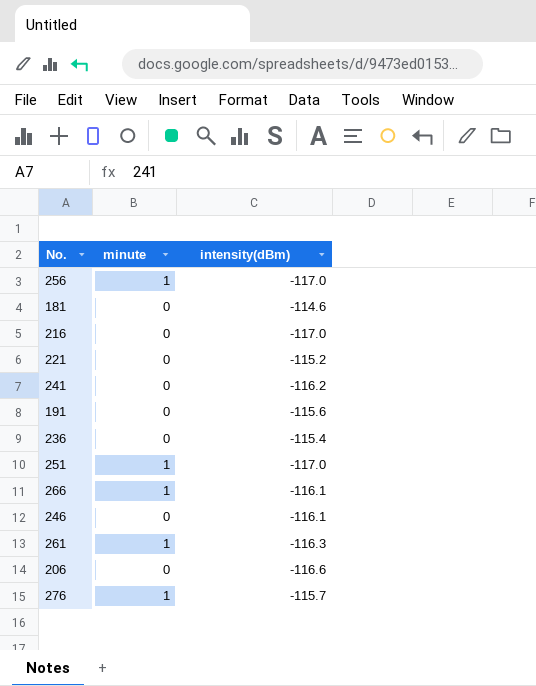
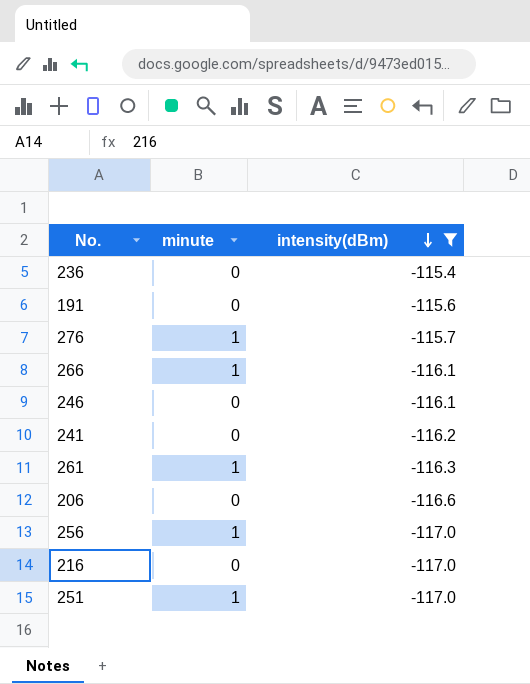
filter: none -> intensity(dBm) <= -115.4
row order: none -> intensity(dBm) descending

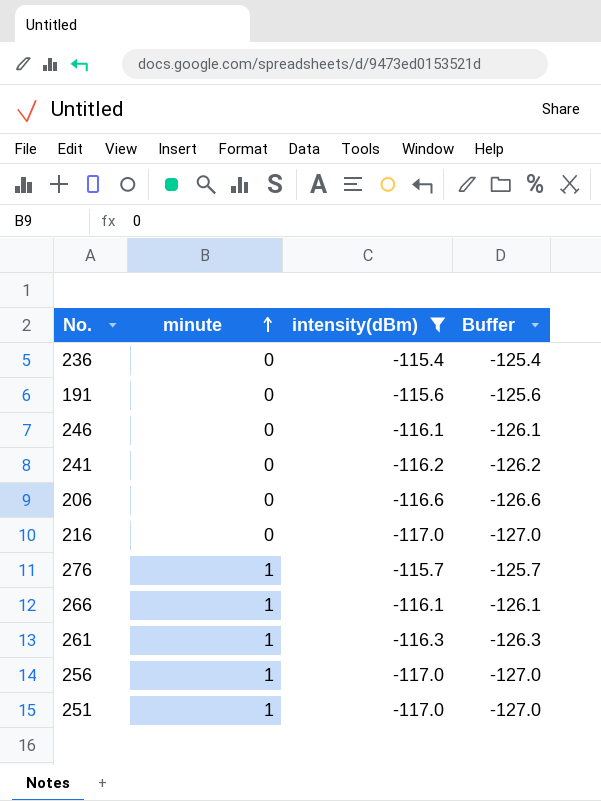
row order: intensity(dBm) descending -> minute ascending
column Buffer | formula: none -> [intensity(dBm)] - 10

